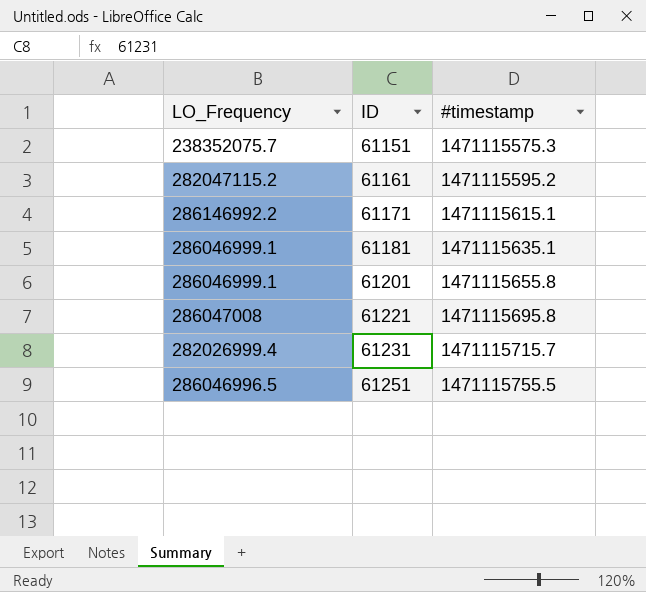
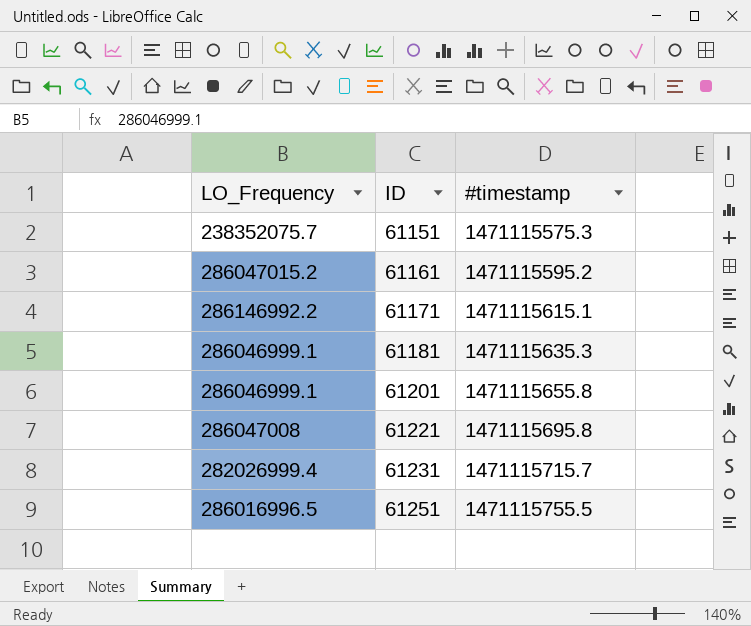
61161 | LO_Frequency: 282047115.2 -> 286047015.2
61181 | #timestamp: 1471115635.1 -> 1471115635.3
61251 | LO_Frequency: 286046996.5 -> 286016996.5

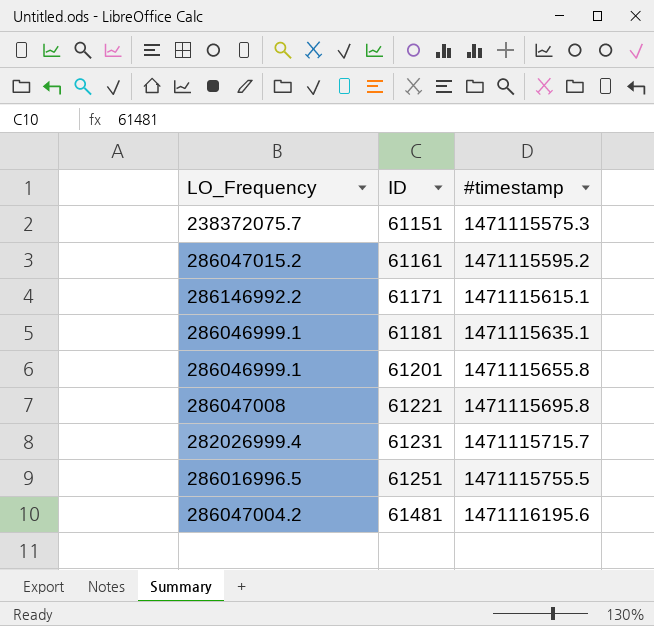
61151 | LO_Frequency: 238352075.7 -> 238372075.7
61181 | #timestamp: 1471115635.3 -> 1471115635.1
row 61481: none -> 286047004.2 | 1471116195.6

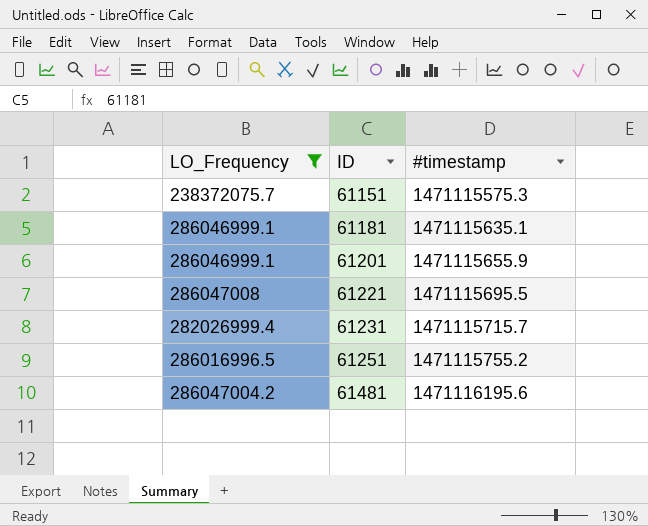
filter: none -> LO_Frequency <= 286047008
61201 | #timestamp: 1471115655.8 -> 1471115655.9
61221 | #timestamp: 1471115695.8 -> 1471115695.5
61251 | #timestamp: 1471115755.5 -> 1471115755.2

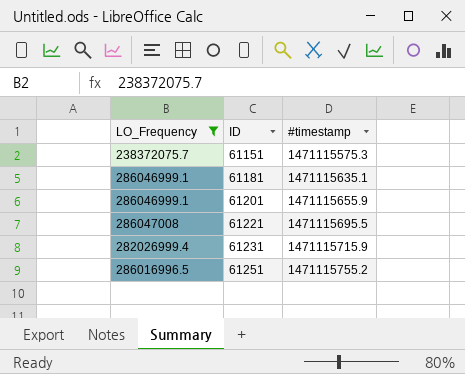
row 61481: 286047004.2 | 1471116195.6 -> none
61231 | #timestamp: 1471115715.7 -> 1471115715.9

